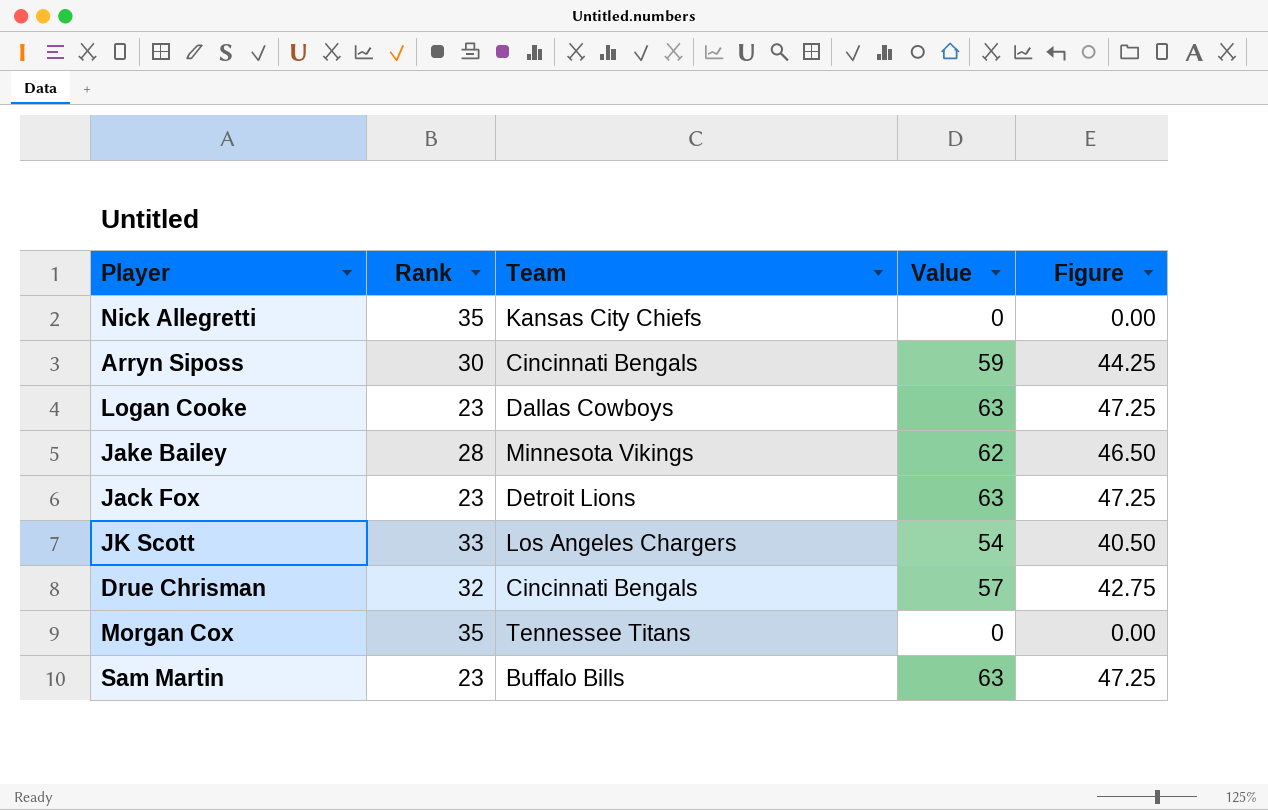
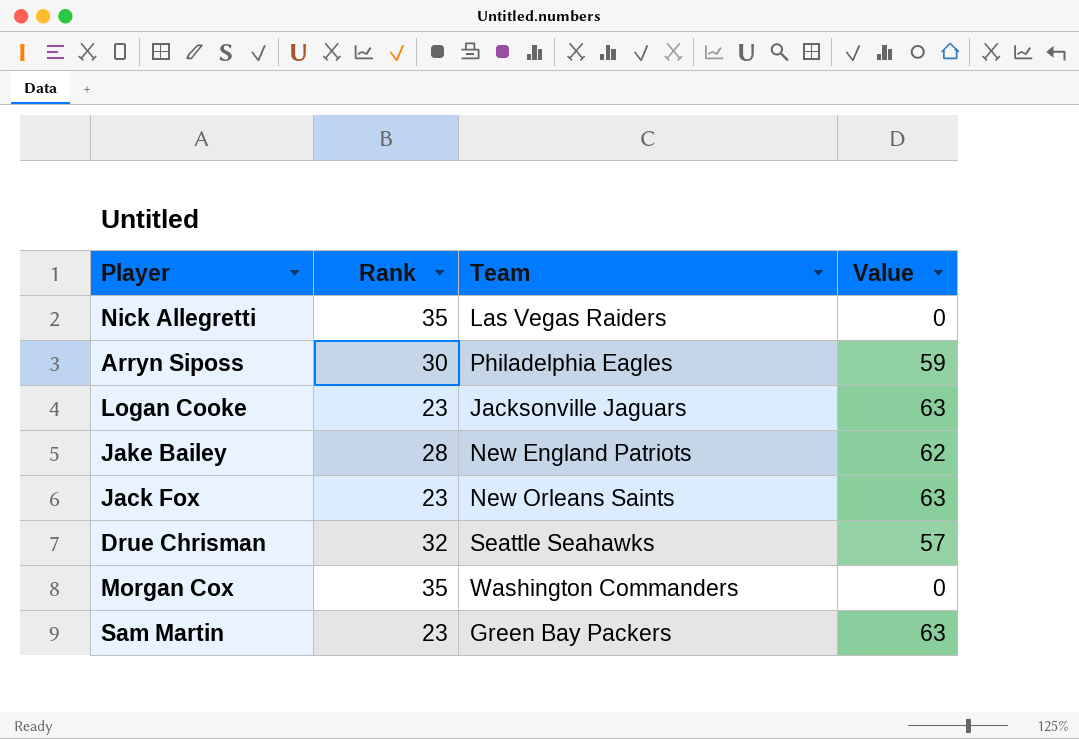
column Figure | formula: [Value] * 0.75 -> none
row JK Scott: 33 | Los Angeles Chargers | 54 | 40.50 -> none
Nick Allegretti | Team: Kansas City Chiefs -> Las Vegas Raiders
Arryn Siposs | Team: Cincinnati Bengals -> Philadelphia Eagles
Logan Cooke | Team: Dallas Cowboys -> Jacksonville Jaguars
Jake Bailey | Team: Minnesota Vikings -> New England Patriots
Jack Fox | Team: Detroit Lions -> New Orleans Saints
Drue Chrisman | Team: Cincinnati Bengals -> Seattle Seahawks
Morgan Cox | Team: Tennessee Titans -> Washington Commanders
Sam Martin | Team: Buffalo Bills -> Green Bay Packers

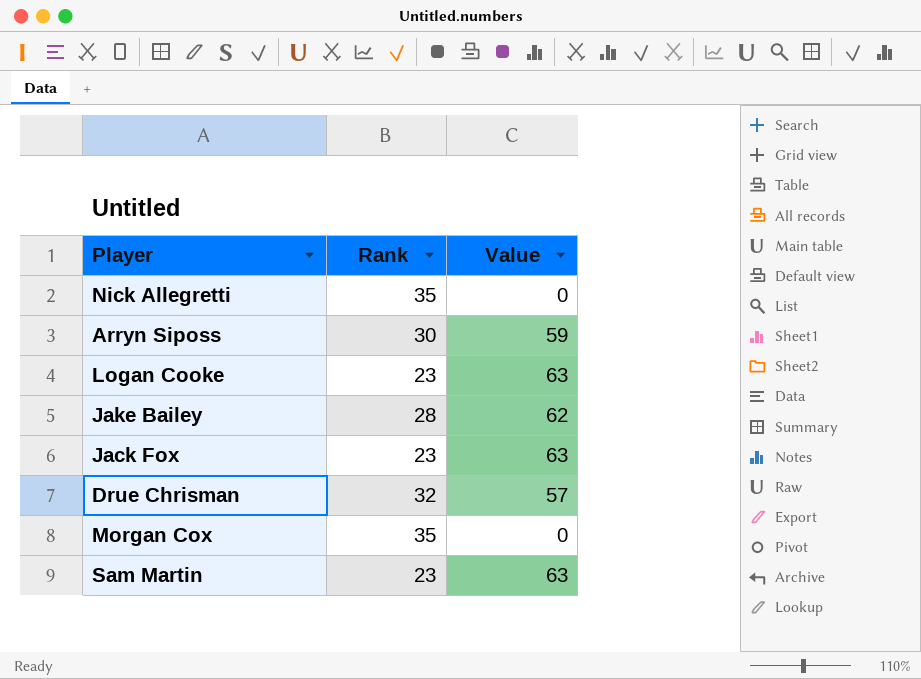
column Team | position: 3 -> none

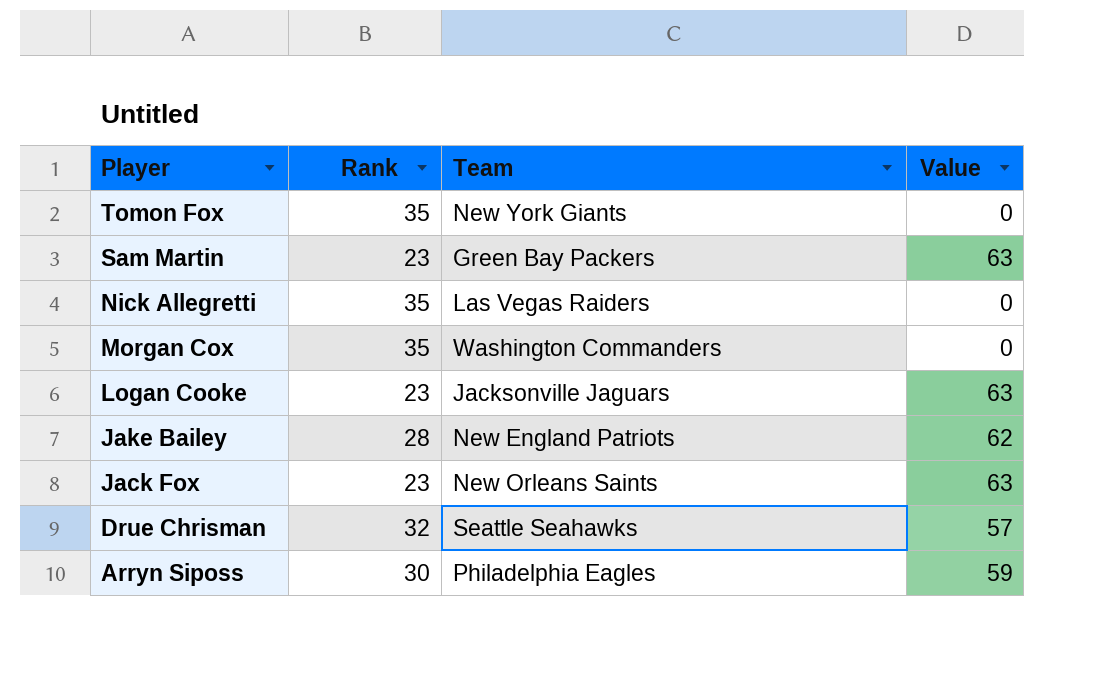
row order: none -> Player descending
column Team | position: none -> 3
row Tomon Fox: none -> 35 | New York Giants | 0

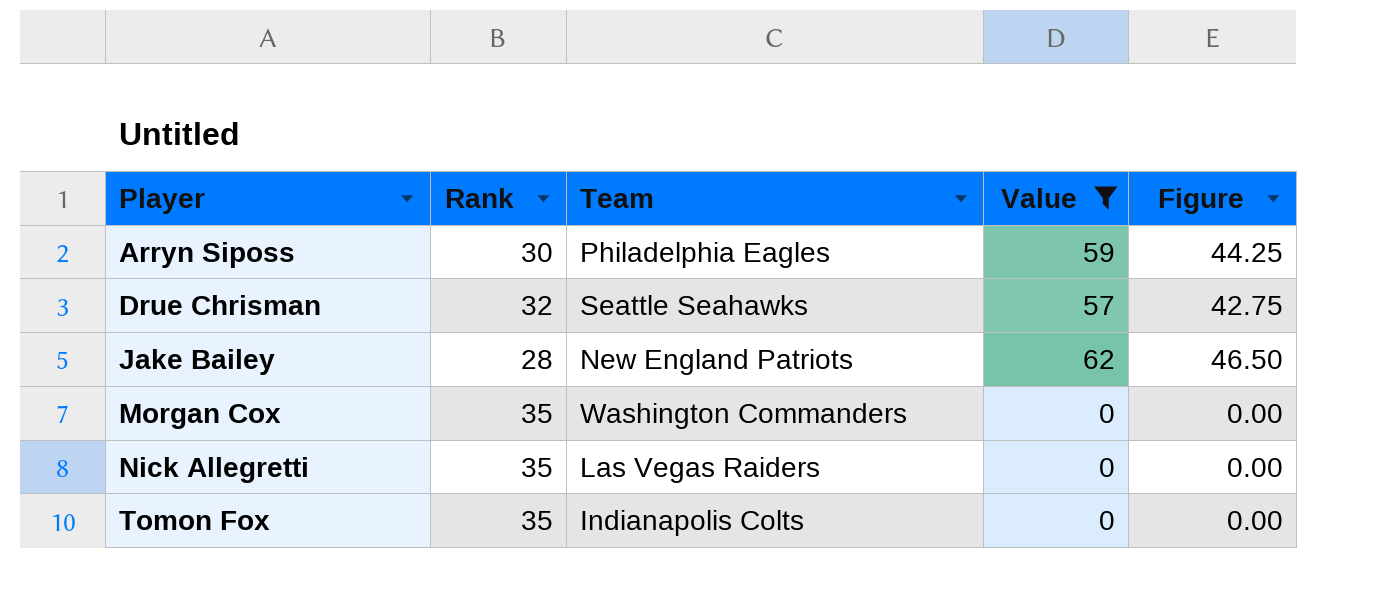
filter: none -> Value != 63
row order: Player descending -> Player ascending
column Figure | formula: none -> [Value] * 0.75
Tomon Fox | Team: New York Giants -> Indianapolis Colts

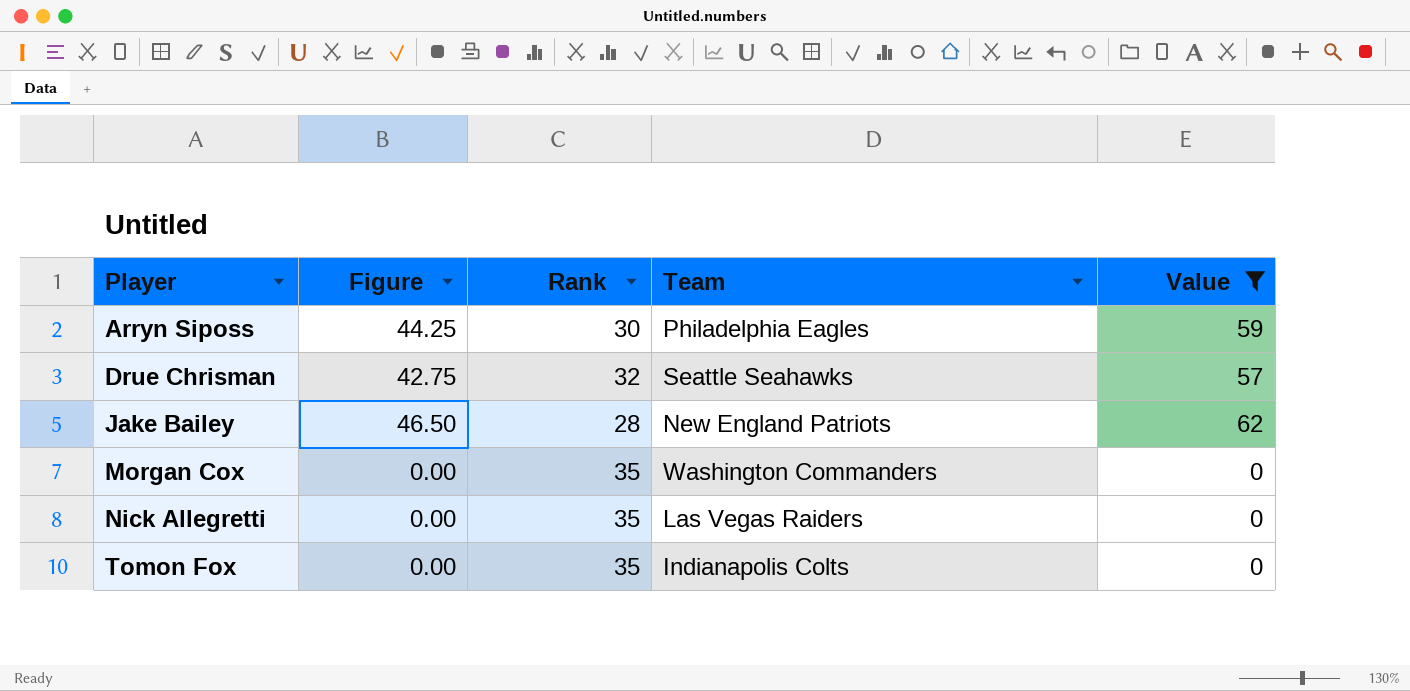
column Figure | position: 5 -> 2

